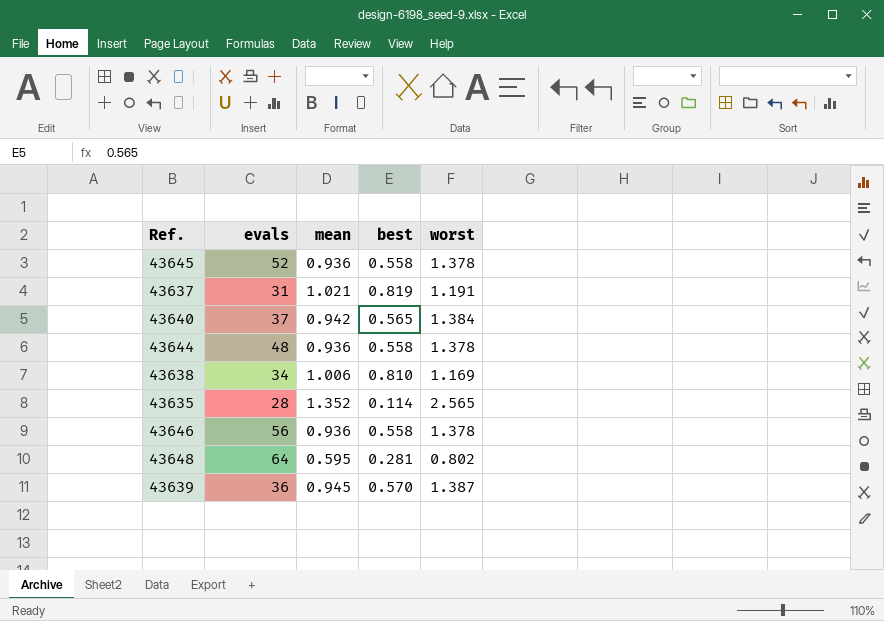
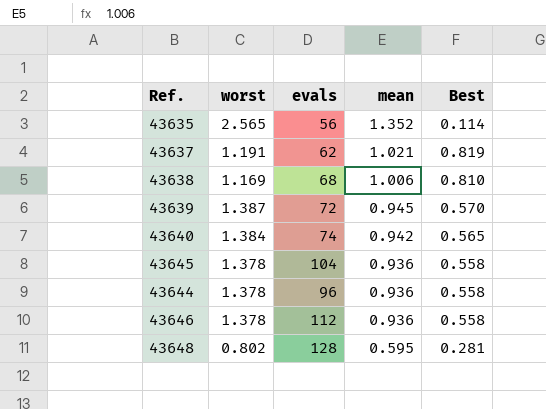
row order: none -> mean descending
column worst | position: 5 -> 2
column name: best -> Best
43635 | evals: 28 -> 56
43637 | evals: 31 -> 62
43638 | evals: 34 -> 68
43639 | evals: 36 -> 72
43640 | evals: 37 -> 74
43645 | evals: 52 -> 104
43644 | evals: 48 -> 96
43646 | evals: 56 -> 112
43648 | evals: 64 -> 128

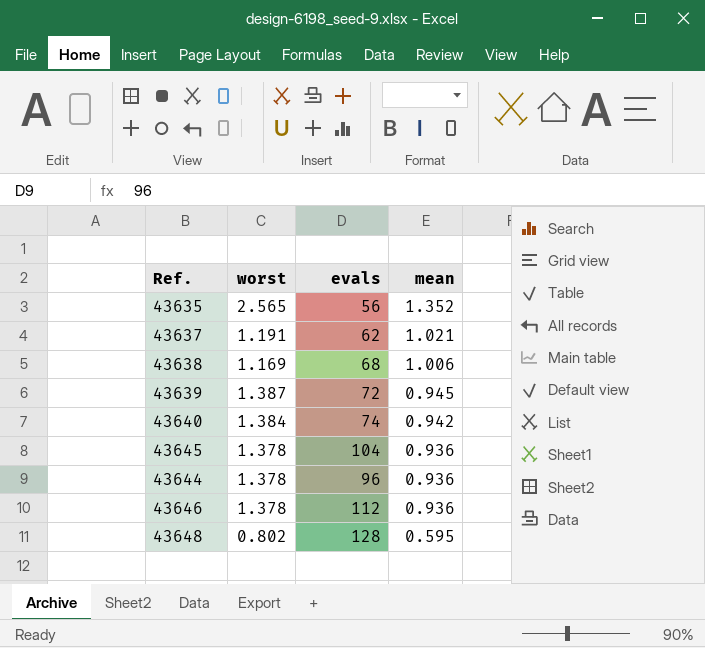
column Best | position: 5 -> none

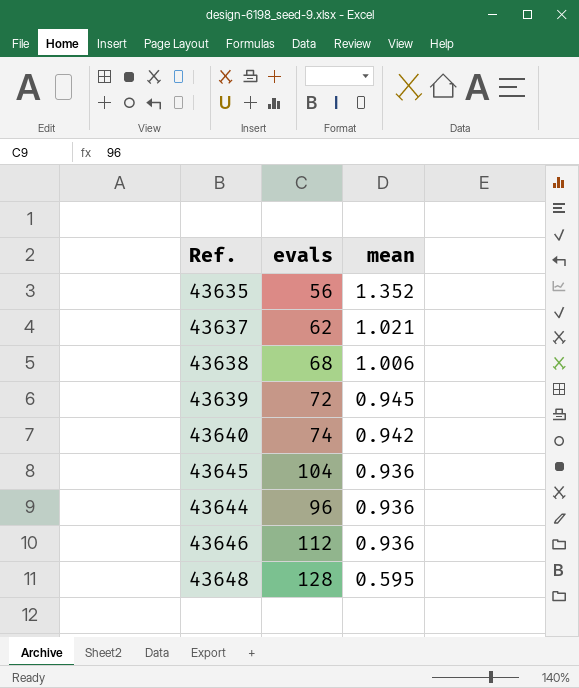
column worst | position: 2 -> none

